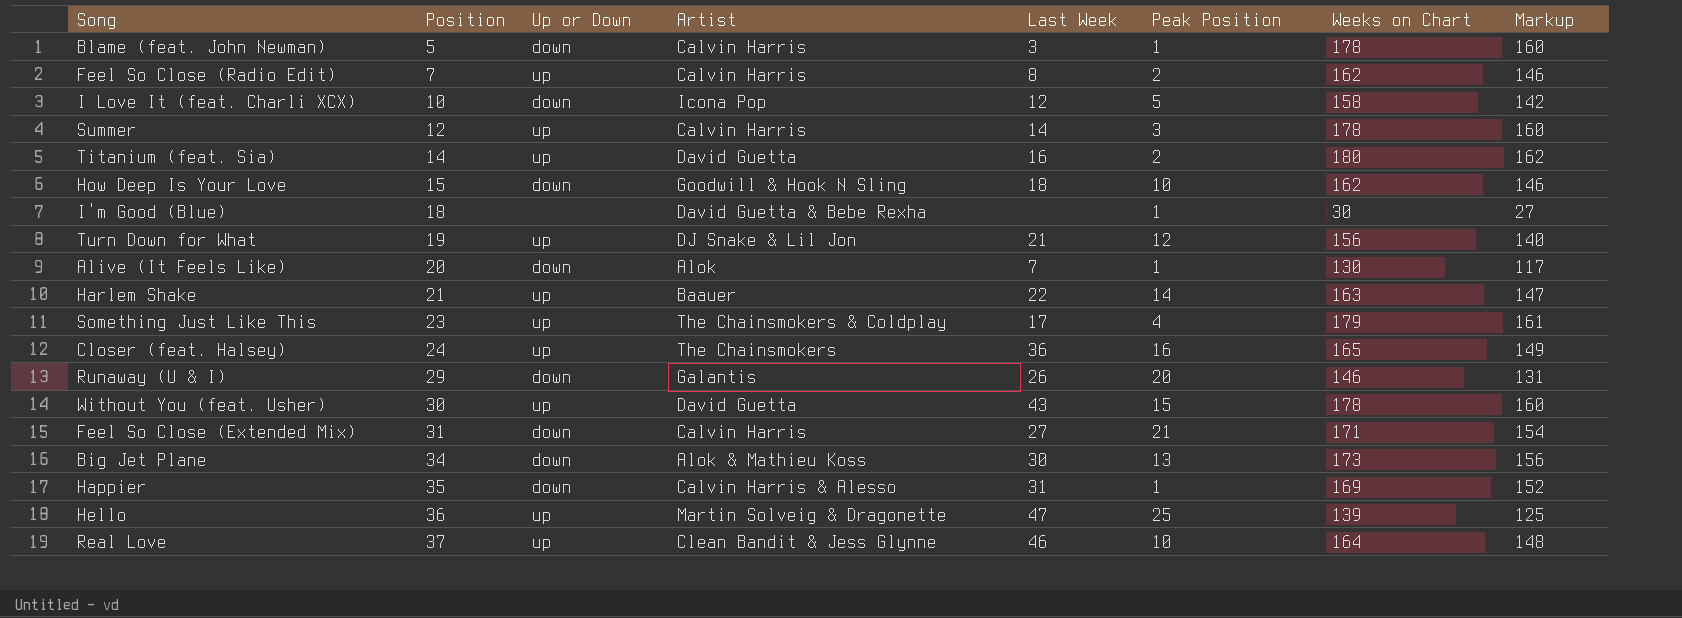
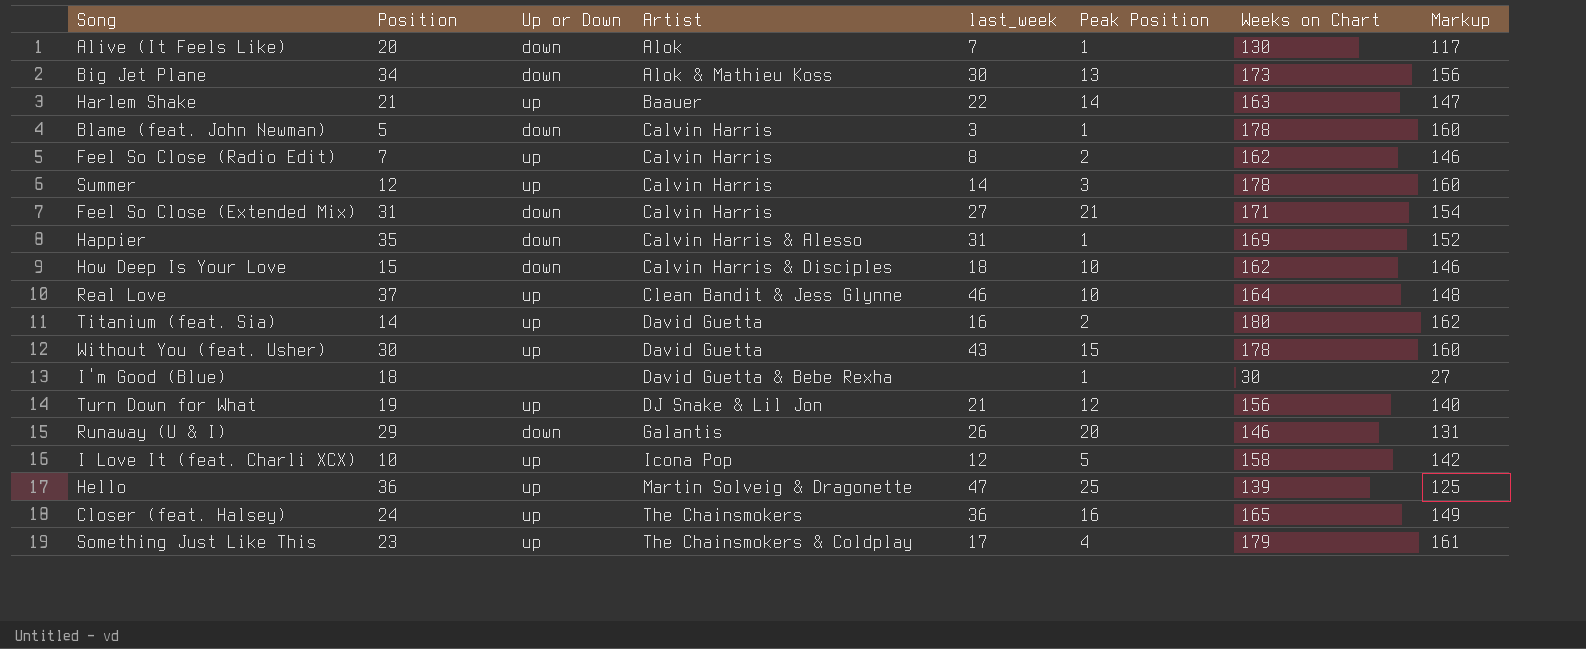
row order: Position ascending -> Artist ascending
column name: Last Week -> last_week
How Deep Is Your Love | Artist: Goodwill & Hook N Sling -> Calvin Harris & Disciples
I Love It (feat. Charli XCX) | Up or Down: down -> up

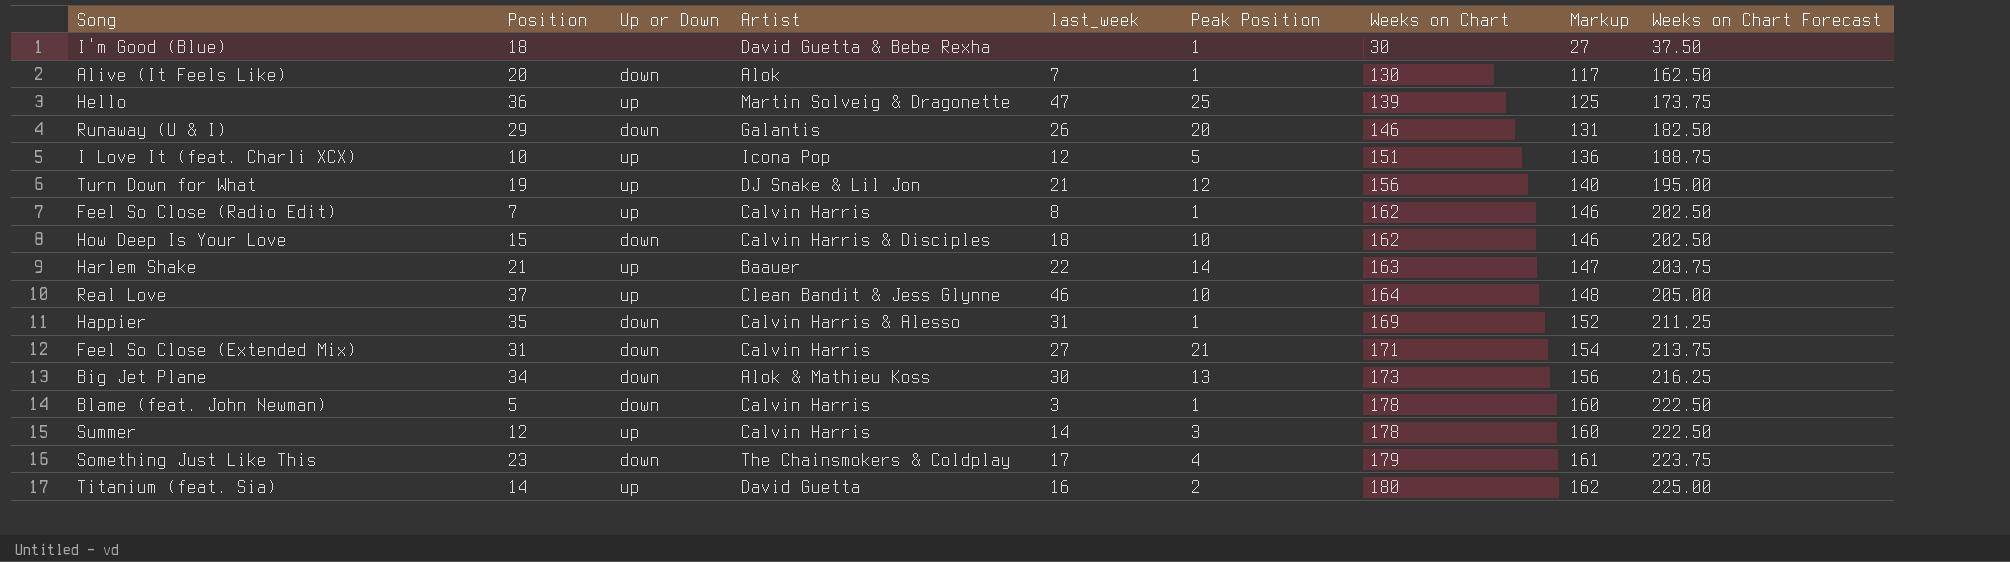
row order: Artist ascending -> Weeks on Chart ascending
column Weeks on Chart Forecast | formula: none -> [Weeks on Chart] * 1.25
row Without You (feat. Usher): 30 | up | David Guetta | 43 | 15 | 178 | 160 -> none
row Closer (feat. Halsey): 24 | up | The Chainsmokers | 36 | 16 | 165 | 149 -> none
I Love It (feat. Charli XCX) | Weeks on Chart: 158 -> 151
I Love It (feat. Charli XCX) | Markup: 142 -> 136
Feel So Close (Radio Edit) | Peak Position: 2 -> 1
Something Just Like This | Up or Down: up -> down

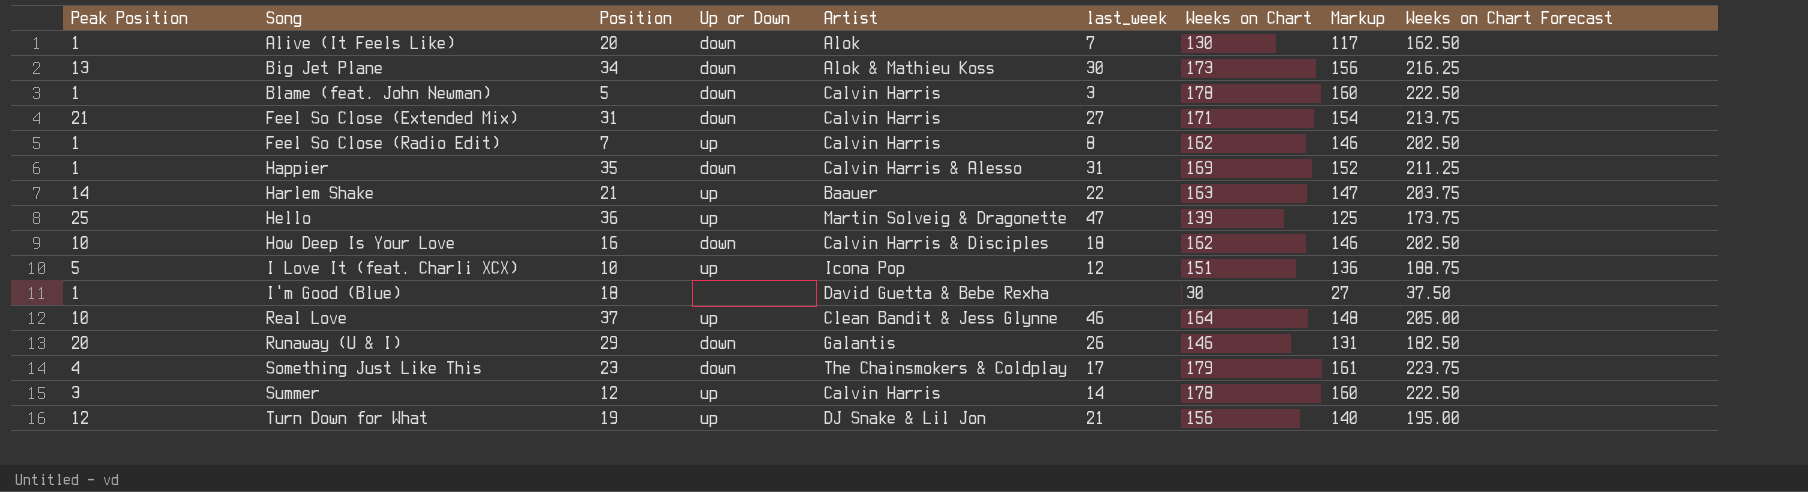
row order: Weeks on Chart ascending -> Song ascending
column Peak Position | position: 6 -> 1
row Titanium (feat. Sia): 14 | up | David Guetta | 16 | 2 | 180 | 162 | 225.00 -> none
How Deep Is Your Love | Position: 15 -> 16

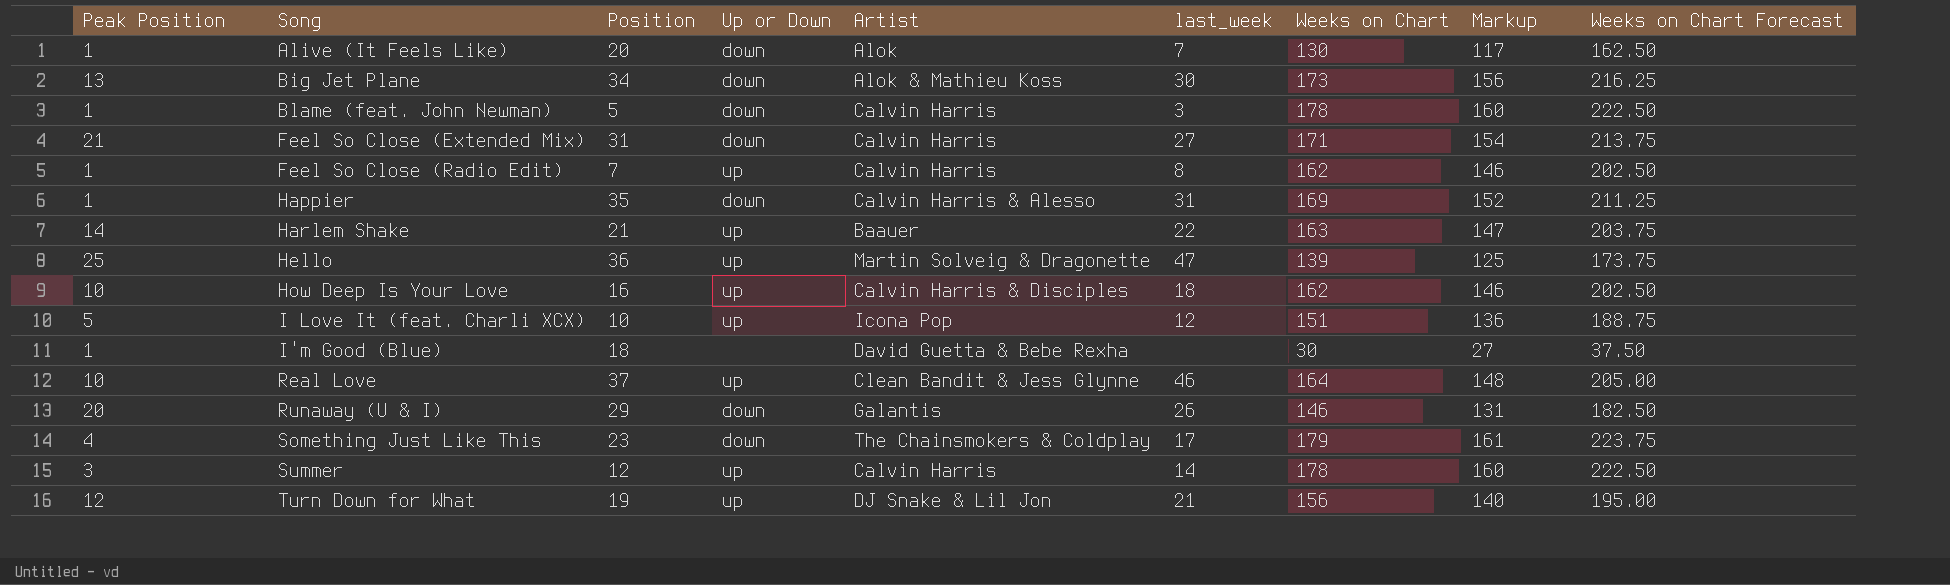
How Deep Is Your Love | Up or Down: down -> up

